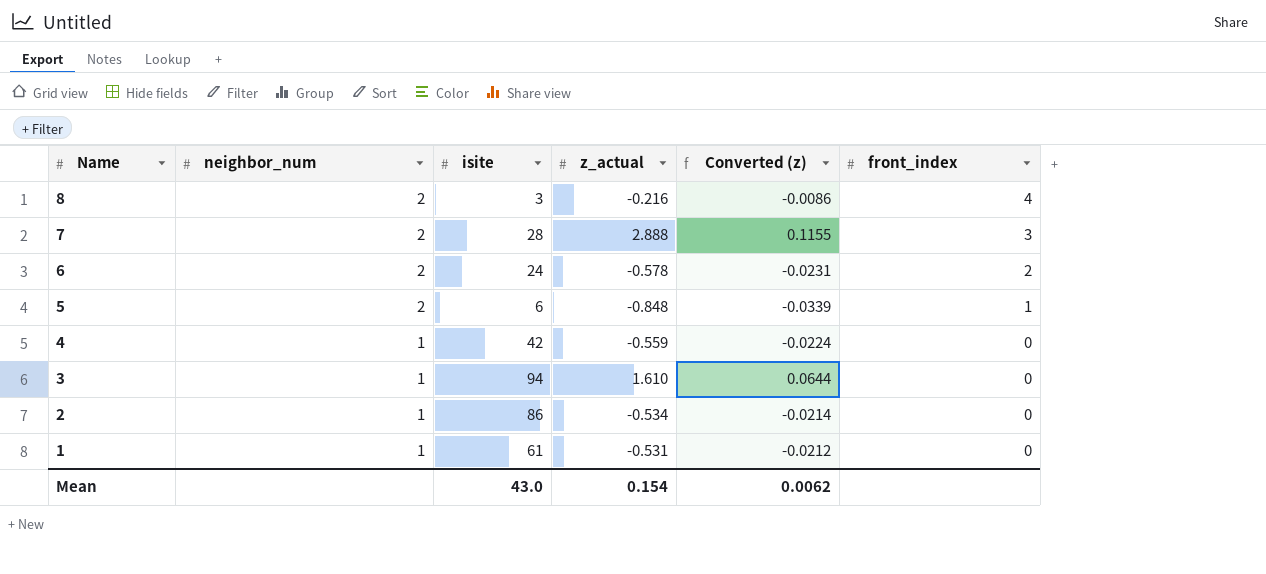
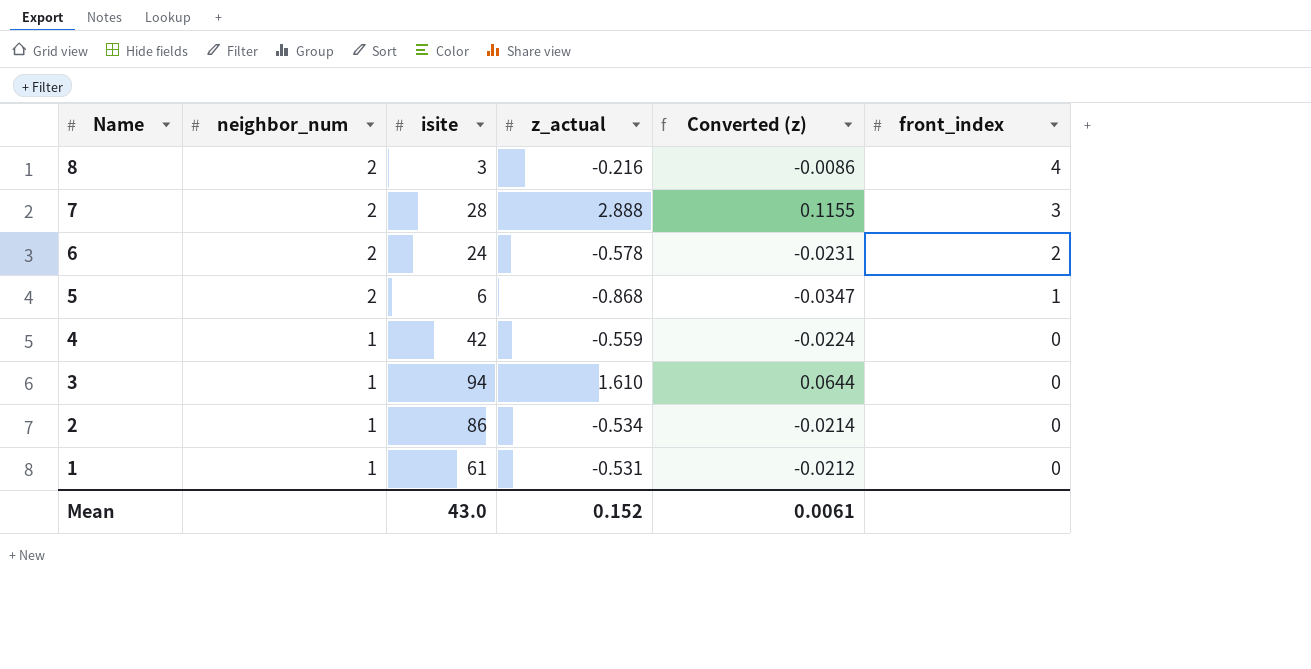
5 | z_actual: -0.848 -> -0.868
5 | Converted (z): -0.0339 -> -0.0347
Mean | z_actual: 0.154 -> 0.152
Mean | Converted (z): 0.0062 -> 0.0061

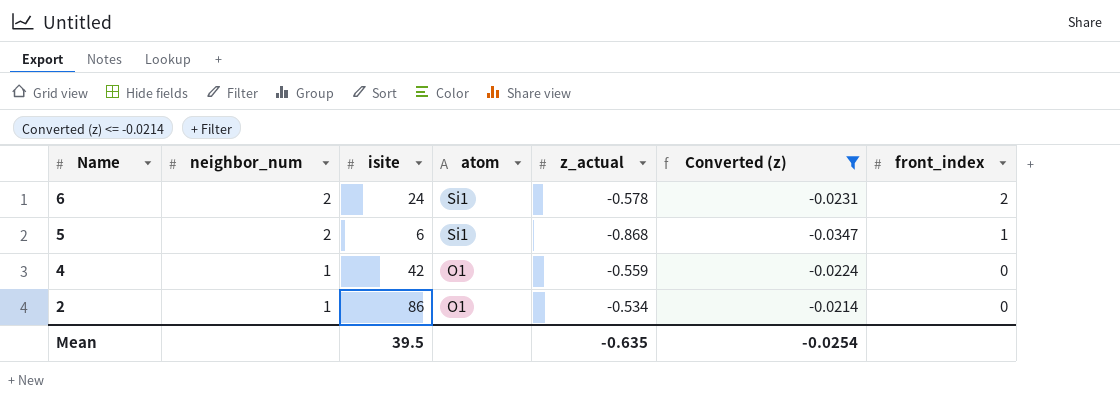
filter: none -> Converted (z) <= -0.0214
column atom | position: none -> 4
Mean | isite: 43.0 -> 39.5
Mean | z_actual: 0.152 -> -0.635
Mean | Converted (z): 0.0061 -> -0.0254

